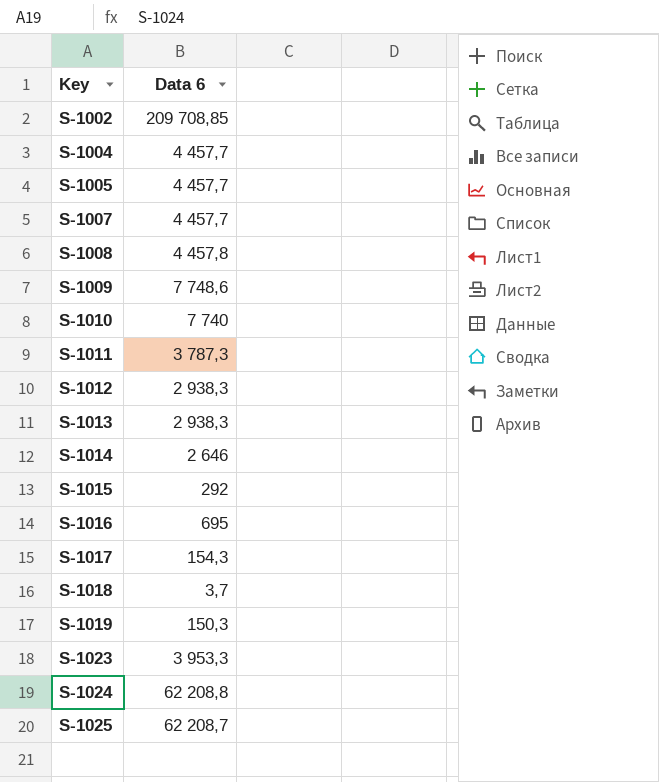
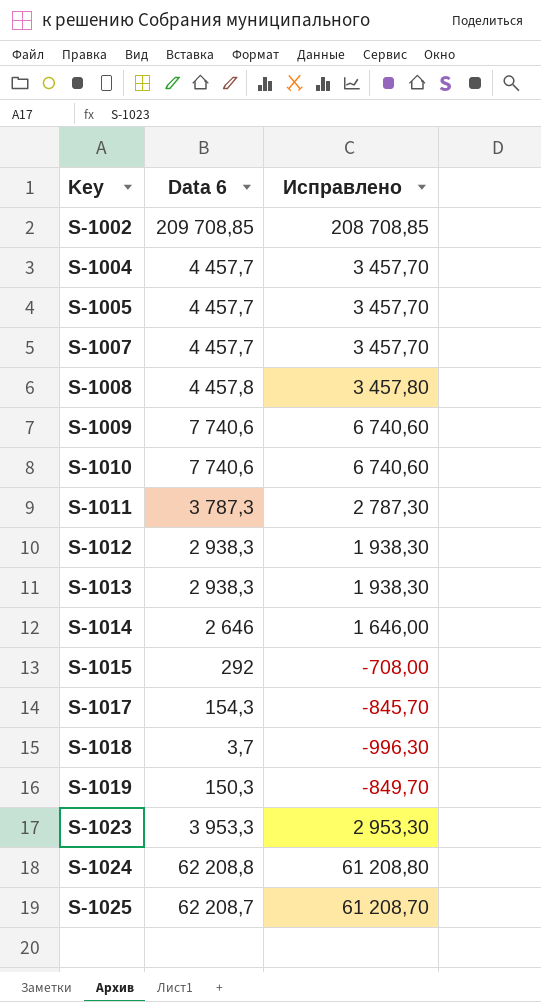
column Исправлено | formula: none -> [Data 6] - 1000
row S-1016: 695 -> none
S-1009 | Data 6: 7 748,6 -> 7 740,6
S-1010 | Data 6: 7 740 -> 7 740,6

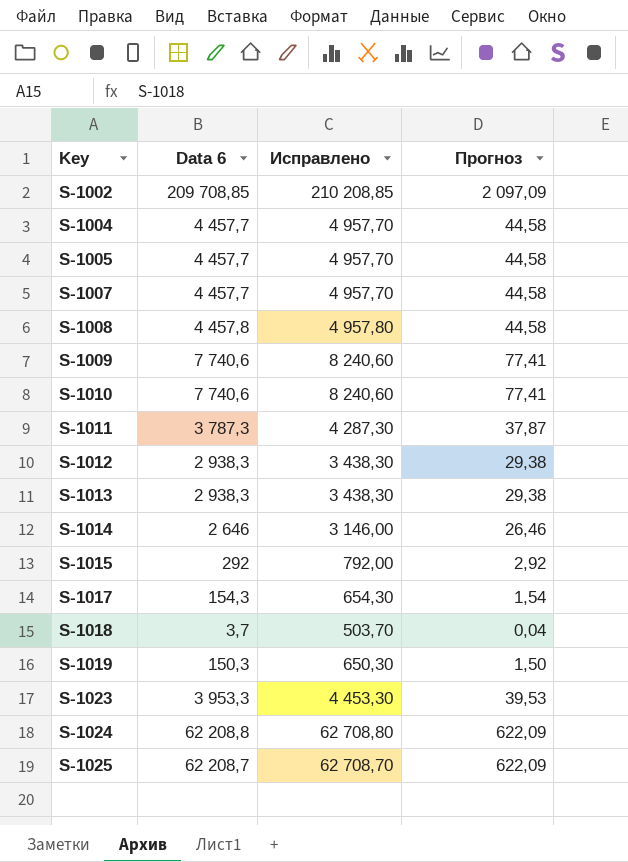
column Исправлено | formula: [Data 6] - 1000 -> [Data 6] + 500
column Прогноз | formula: none -> [Data 6] * 0,01

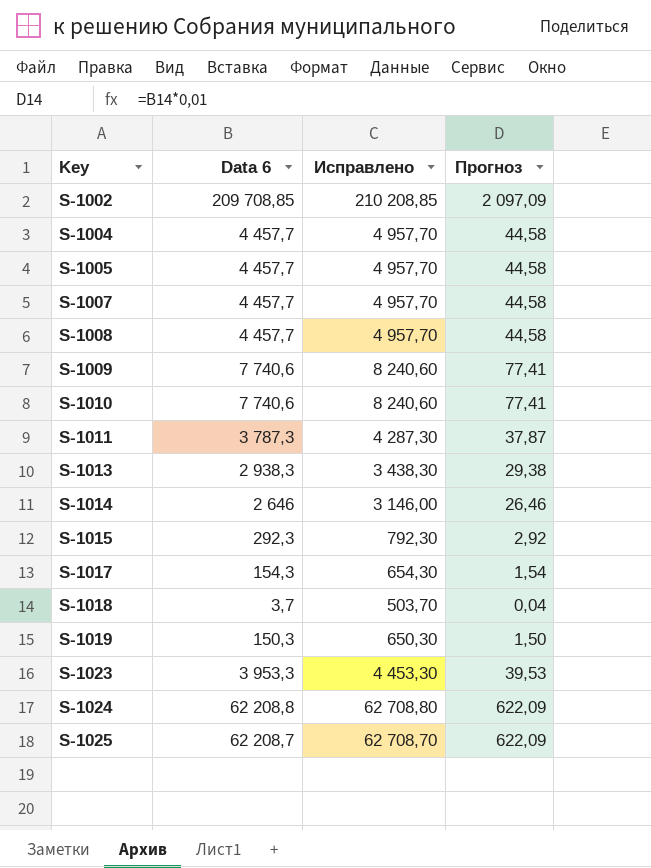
row S-1012: 2 938,3 | 3 438,30 | 29,38 -> none
S-1008 | Data 6: 4 457,8 -> 4 457,7
S-1008 | Исправлено: 4 957,80 -> 4 957,70
S-1015 | Data 6: 292 -> 292,3
S-1015 | Исправлено: 792,00 -> 792,30

